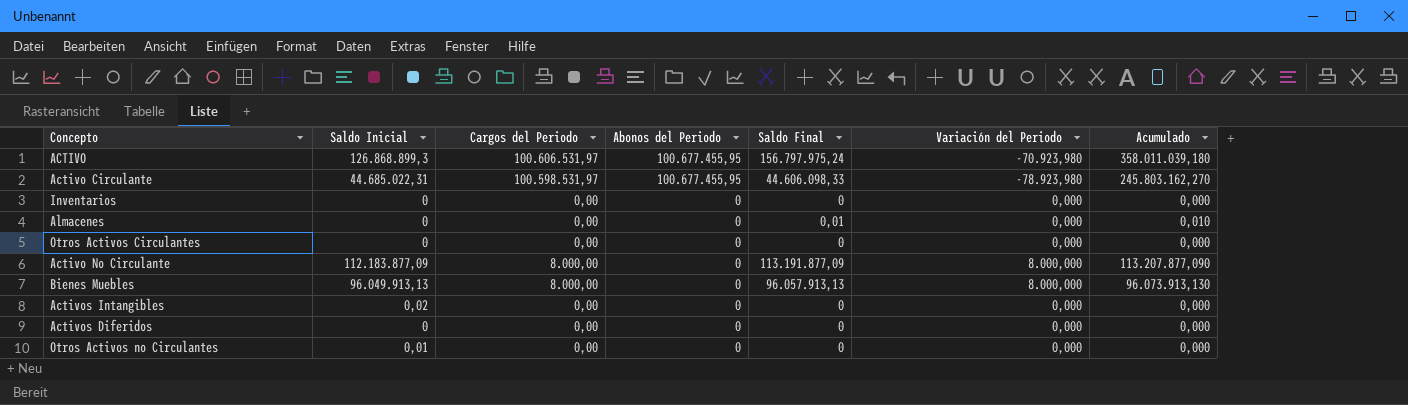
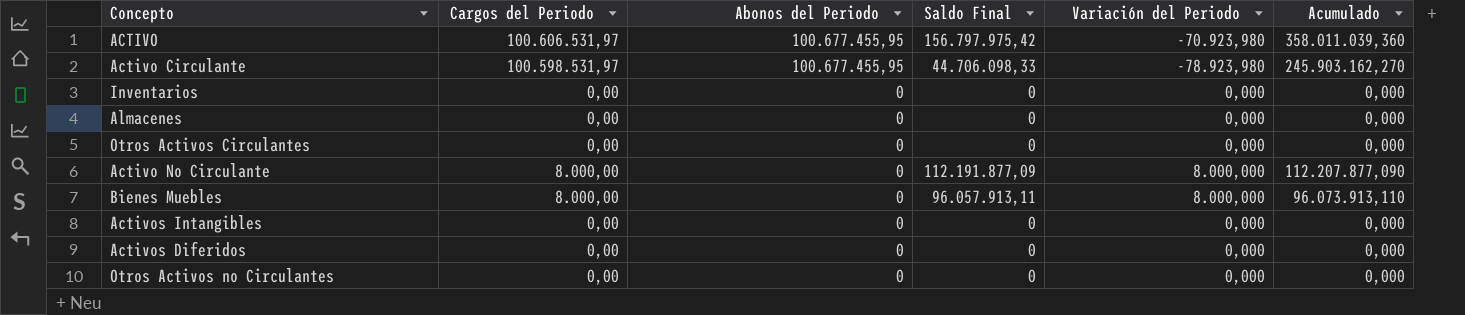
column Saldo Inicial | position: 2 -> none
ACTIVO | Saldo Final: 156.797.975,24 -> 156.797.975,42
ACTIVO | Acumulado: 358.011.039,180 -> 358.011.039,360
Activo Circulante | Saldo Final: 44.606.098,33 -> 44.706.098,33
Activo Circulante | Acumulado: 245.803.162,270 -> 245.903.162,270
Almacenes | Saldo Final: 0,01 -> 0
Almacenes | Acumulado: 0,010 -> 0,000
Activo No Circulante | Saldo Final: 113.191.877,09 -> 112.191.877,09
Activo No Circulante | Acumulado: 113.207.877,090 -> 112.207.877,090
Bienes Muebles | Saldo Final: 96.057.913,13 -> 96.057.913,11
Bienes Muebles | Acumulado: 96.073.913,130 -> 96.073.913,110

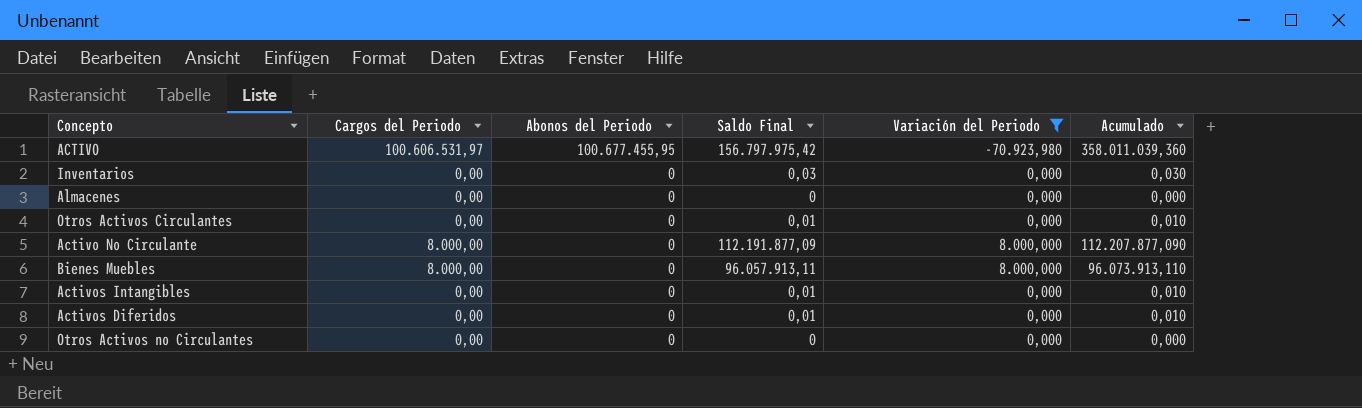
filter: none -> Variación del Periodo != -78.923,980
Inventarios | Saldo Final: 0 -> 0,03
Inventarios | Acumulado: 0,000 -> 0,030
Otros Activos Circulantes | Saldo Final: 0 -> 0,01
Otros Activos Circulantes | Acumulado: 0,000 -> 0,010
Activos Intangibles | Saldo Final: 0 -> 0,01
Activos Intangibles | Acumulado: 0,000 -> 0,010
Activos Diferidos | Saldo Final: 0 -> 0,01
Activos Diferidos | Acumulado: 0,000 -> 0,010

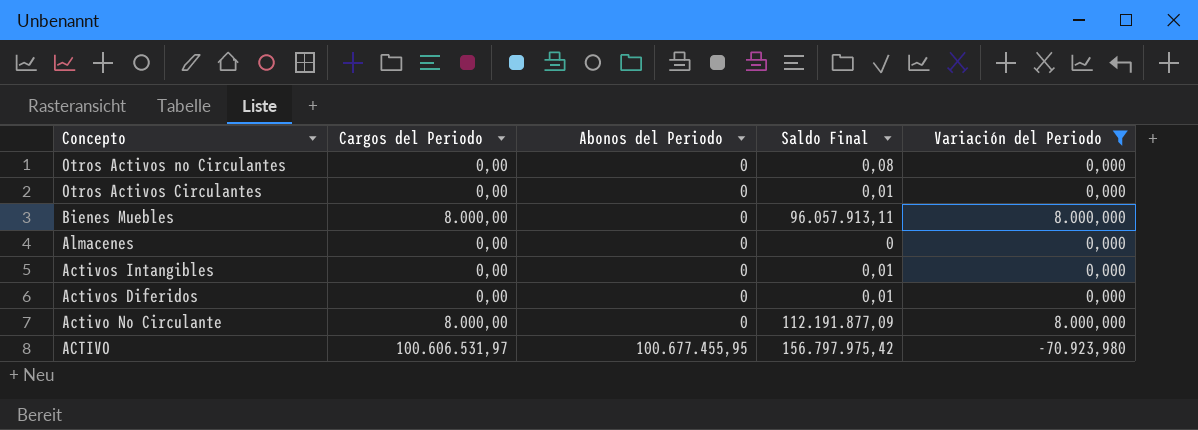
row order: Abonos del Periodo descending -> Concepto descending
column Acumulado | formula: [Cargos del Periodo] + [Abonos del Periodo] + [Saldo Final] + [Variación del Periodo] -> none
row Inventarios: 0,00 | 0 | 0,03 | 0,000 | 0,030 -> none
Otros Activos no Circulantes | Saldo Final: 0 -> 0,08

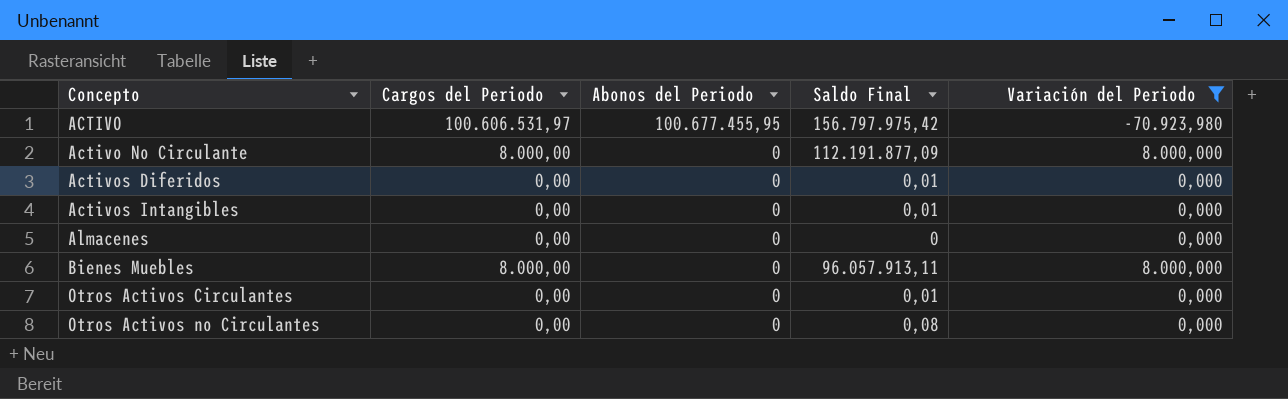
row order: Concepto descending -> Concepto ascending

